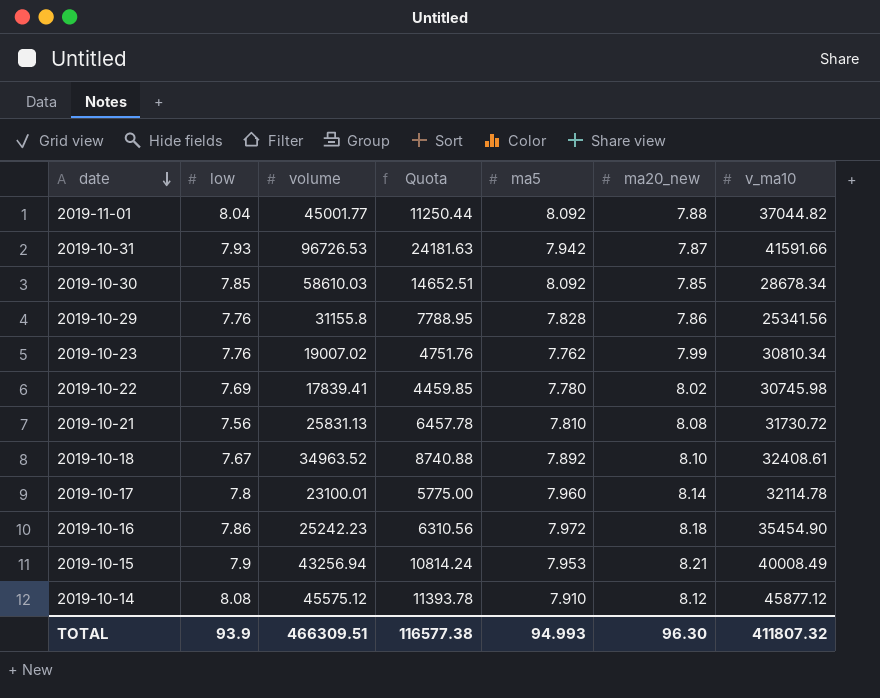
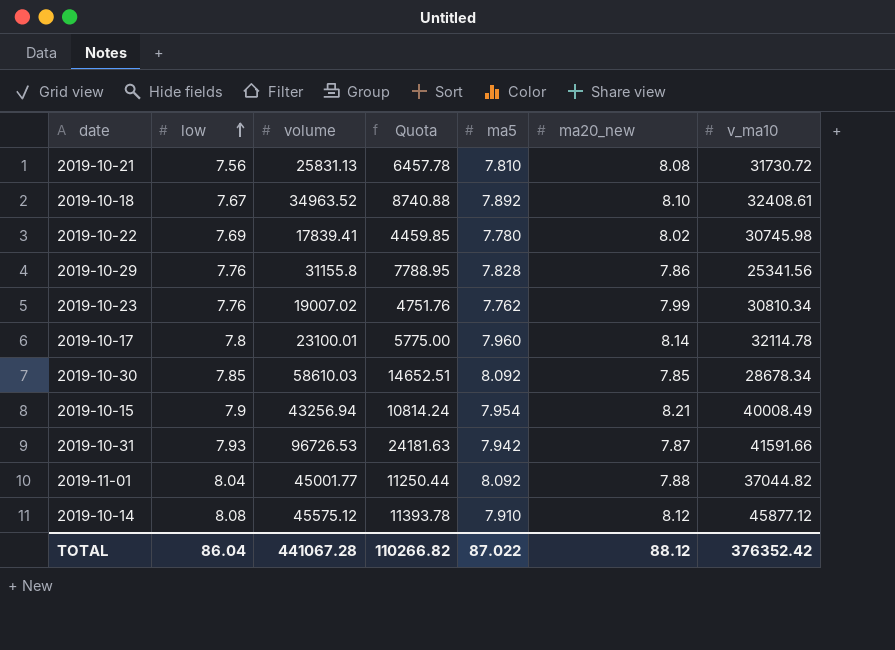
row order: date descending -> low ascending
row 2019-10-16: 7.86 | 25242.23 | 6310.56 | 7.972 | 8.18 | 35454.90 -> none
2019-10-15 | ma5: 7.953 -> 7.954
TOTAL | low: 93.9 -> 86.04
TOTAL | volume: 466309.51 -> 441067.28
TOTAL | Quota: 116577.38 -> 110266.82
TOTAL | ma5: 94.993 -> 87.022
TOTAL | ma20_new: 96.30 -> 88.12
TOTAL | v_ma10: 411807.32 -> 376352.42

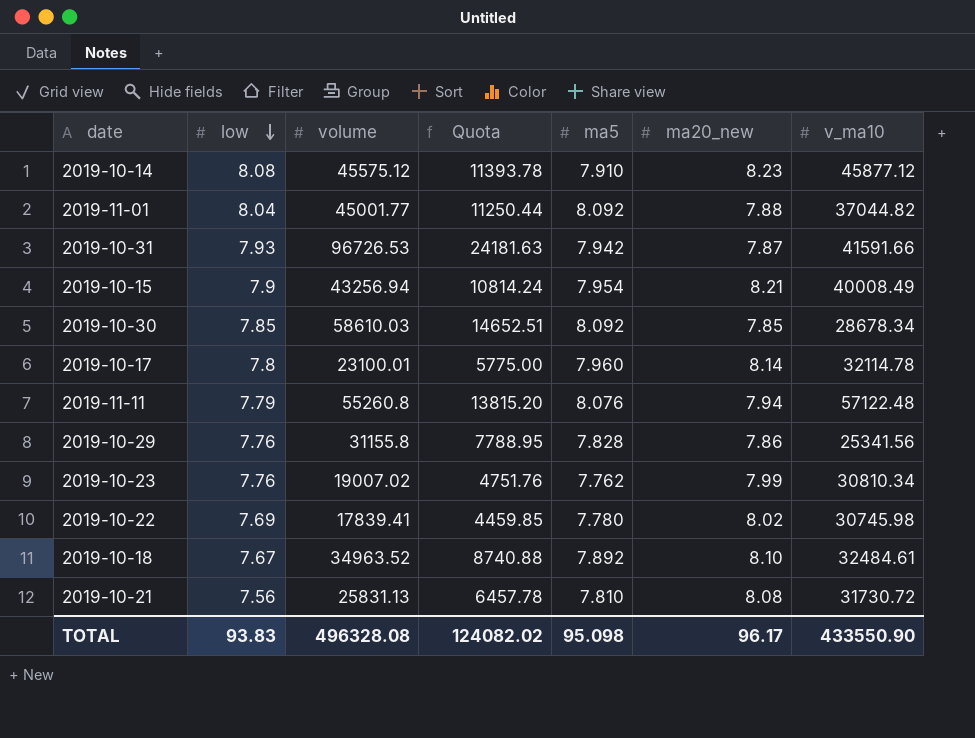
row order: low ascending -> low descending
2019-10-14 | ma20_new: 8.12 -> 8.23
row 2019-11-11: none -> 7.79 | 55260.8 | 13815.20 | 8.076 | 7.94 | 57122.48
2019-10-18 | v_ma10: 32408.61 -> 32484.61
TOTAL | low: 86.04 -> 93.83
TOTAL | volume: 441067.28 -> 496328.08
TOTAL | Quota: 110266.82 -> 124082.02
TOTAL | ma5: 87.022 -> 95.098
TOTAL | ma20_new: 88.12 -> 96.17
TOTAL | v_ma10: 376352.42 -> 433550.90

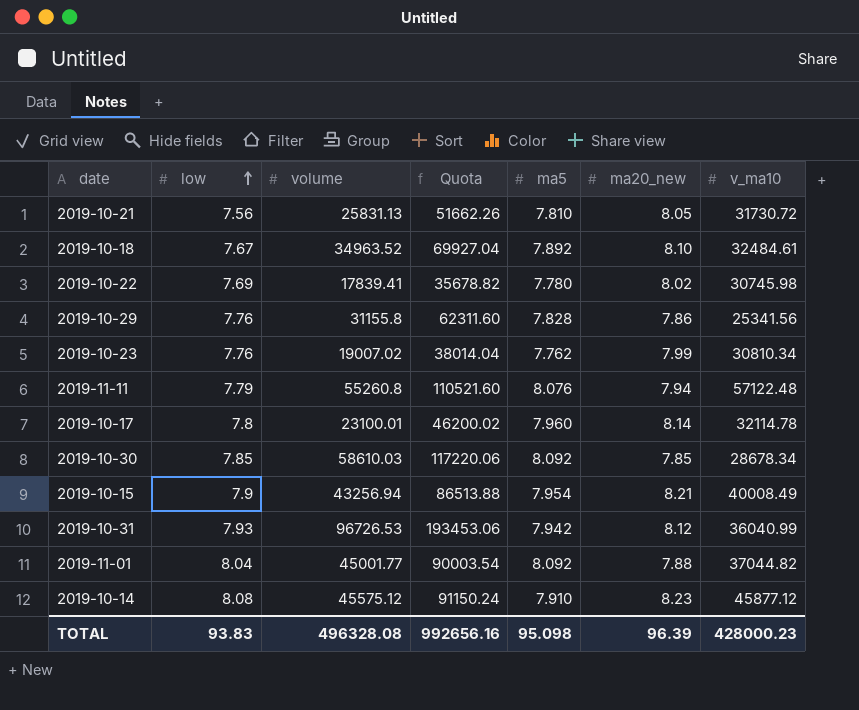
row order: low descending -> low ascending
column Quota | formula: [volume] * 0.25 -> [volume] * 2
2019-10-21 | ma20_new: 8.08 -> 8.05
2019-10-31 | ma20_new: 7.87 -> 8.12
2019-10-31 | v_ma10: 41591.66 -> 36040.99
TOTAL | Quota: 124082.02 -> 992656.16
TOTAL | ma20_new: 96.17 -> 96.39
TOTAL | v_ma10: 433550.90 -> 428000.23

